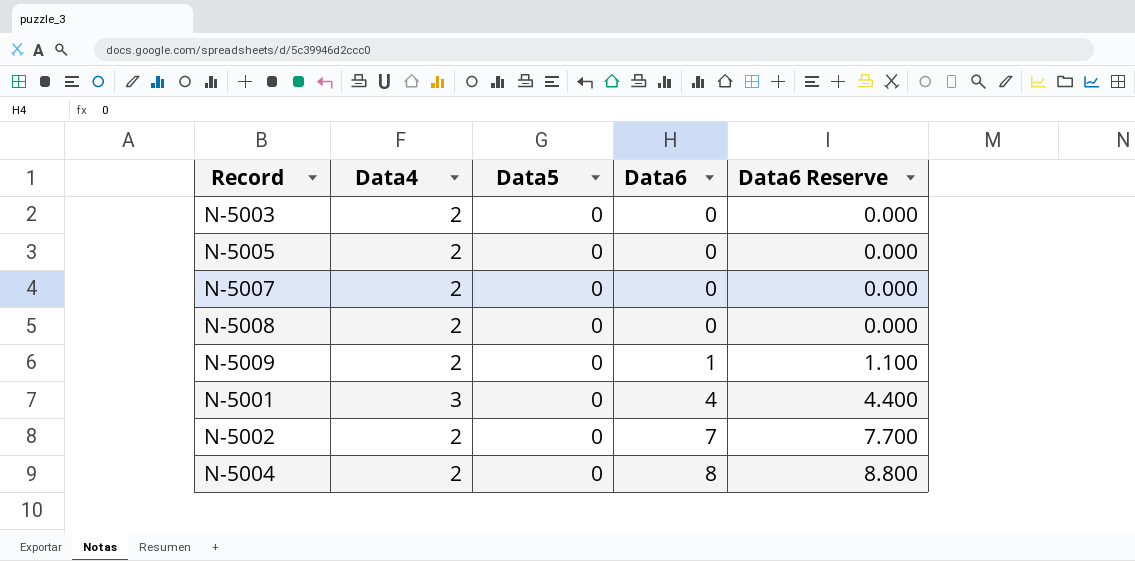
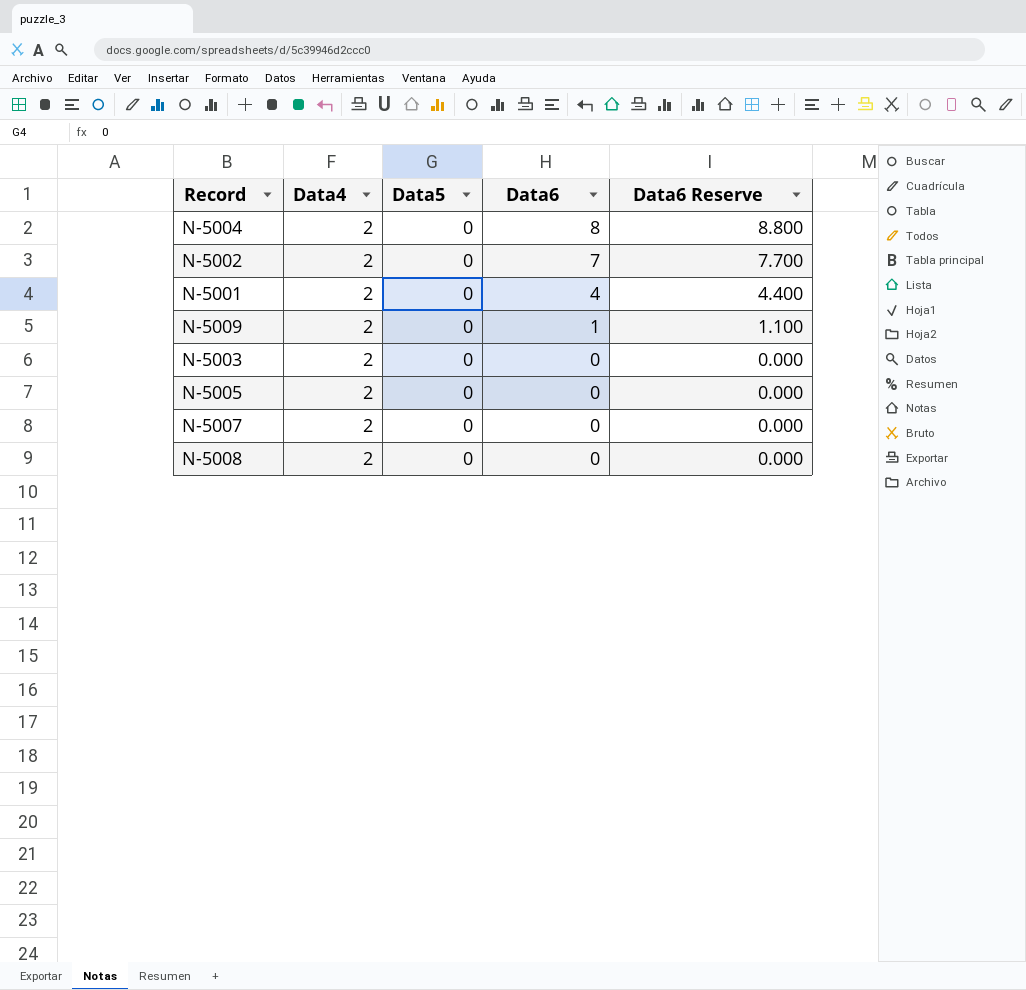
row order: Data6 ascending -> Data6 descending
N-5001 | Data4: 3 -> 2

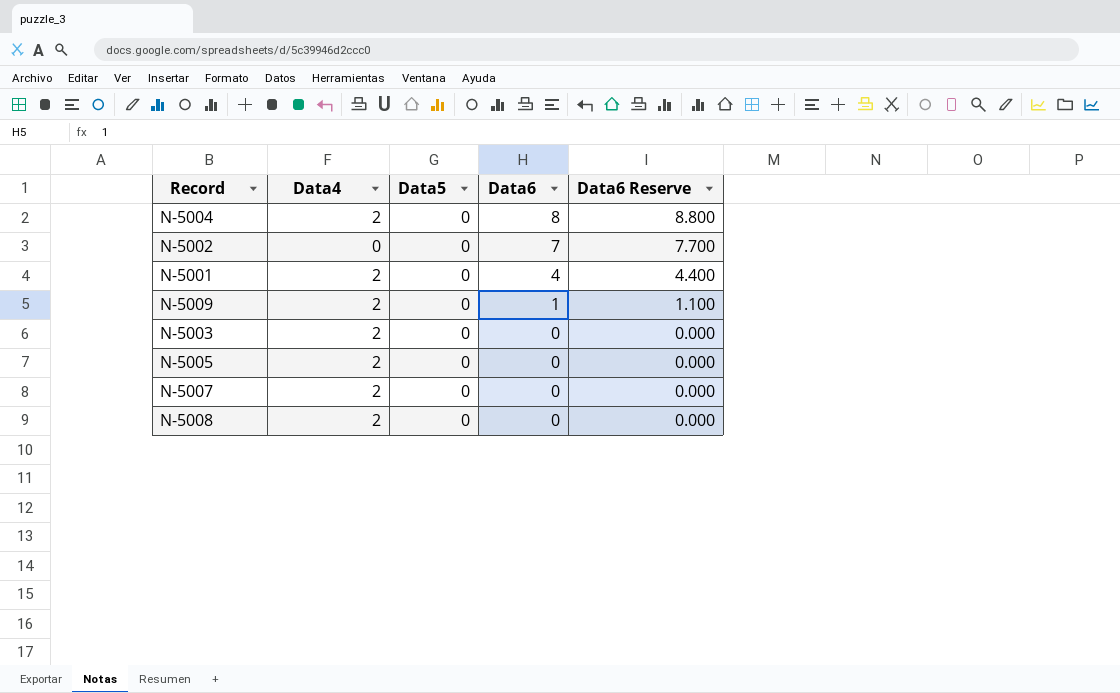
N-5002 | Data4: 2 -> 0

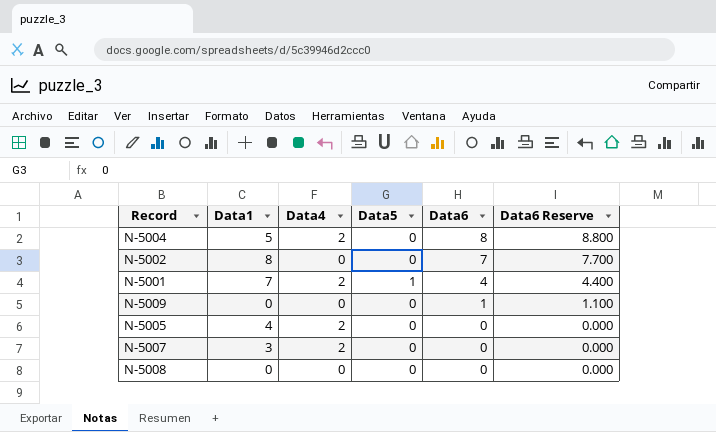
column Data1 | position: none -> 2
row N-5003: 2 | 0 | 0 | 0.000 -> none
N-5001 | Data5: 0 -> 1
N-5009 | Data4: 2 -> 0
N-5008 | Data4: 2 -> 0

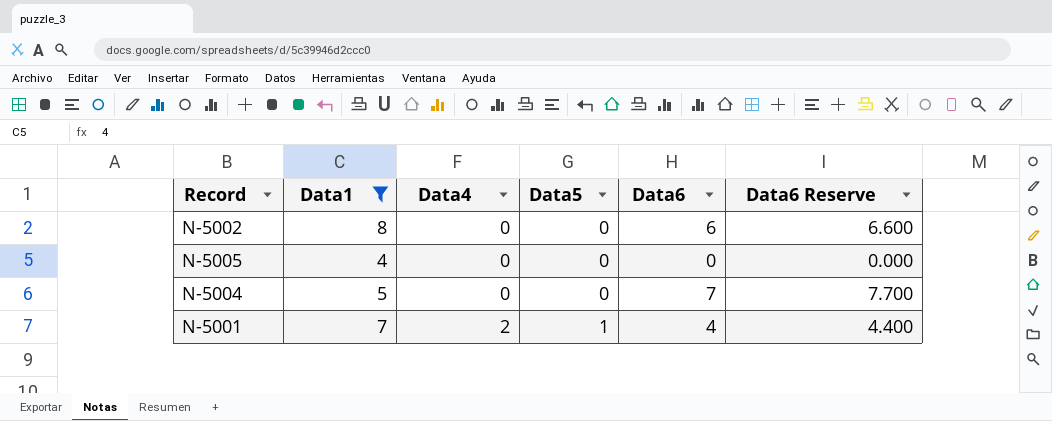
filter: none -> Data1 >= 4
row order: Data6 descending -> Data4 ascending
N-5002 | Data6: 7 -> 6
N-5002 | Data6 Reserve: 7.700 -> 6.600
N-5005 | Data4: 2 -> 0
N-5004 | Data4: 2 -> 0
N-5004 | Data6: 8 -> 7
N-5004 | Data6 Reserve: 8.800 -> 7.700

